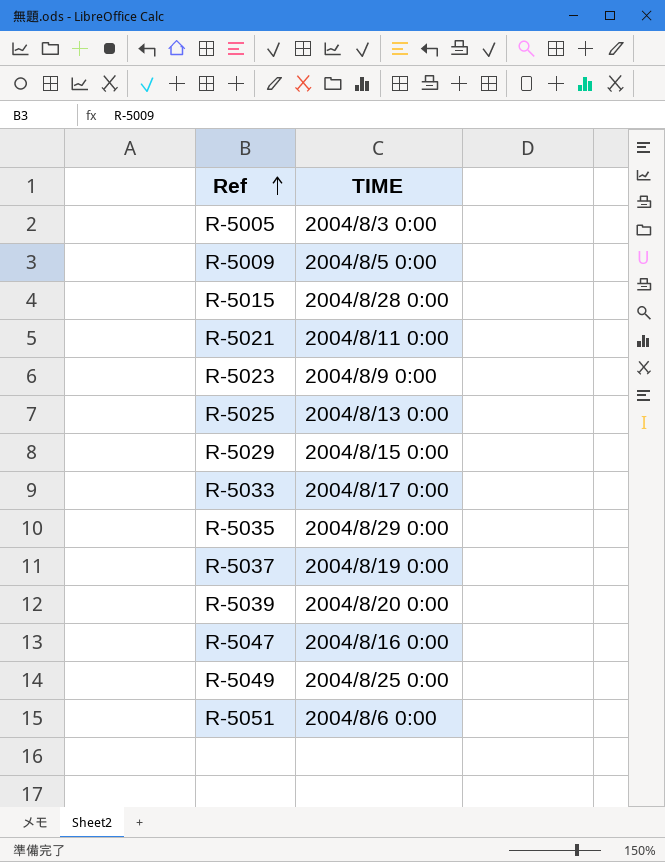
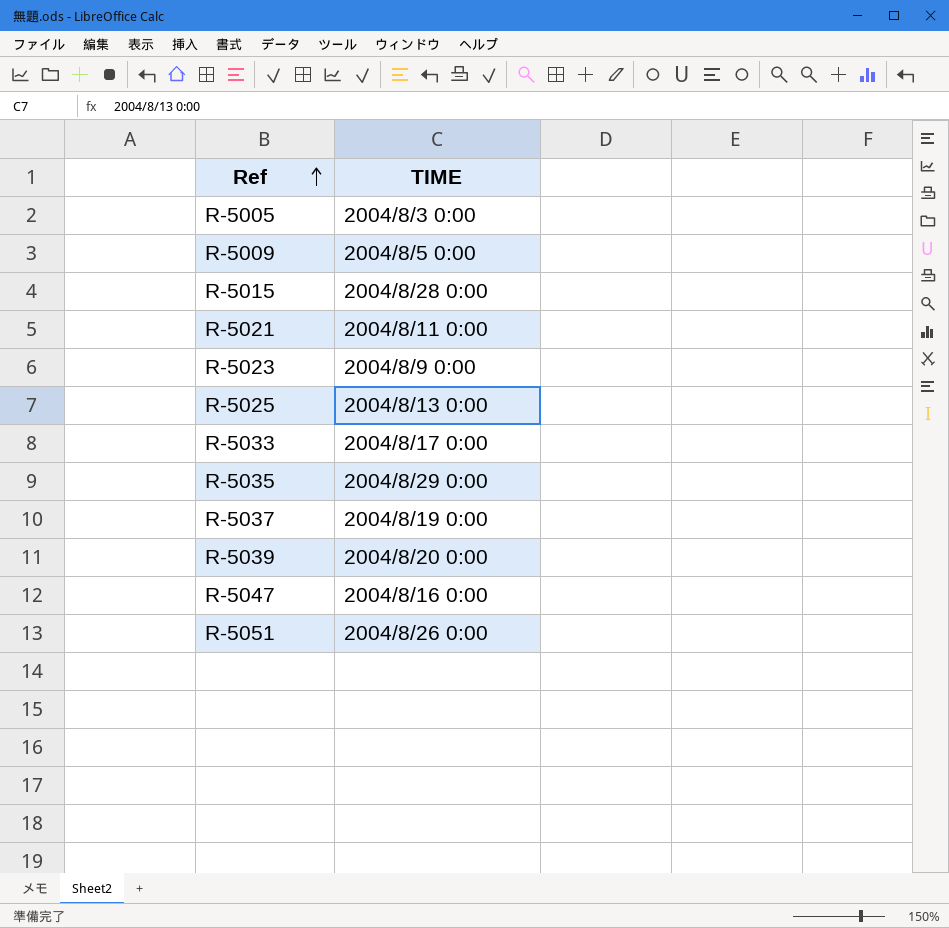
row R-5029: 2004/8/15 0:00 -> none
row R-5049: 2004/8/25 0:00 -> none
R-5051 | TIME: 2004/8/6 0:00 -> 2004/8/26 0:00

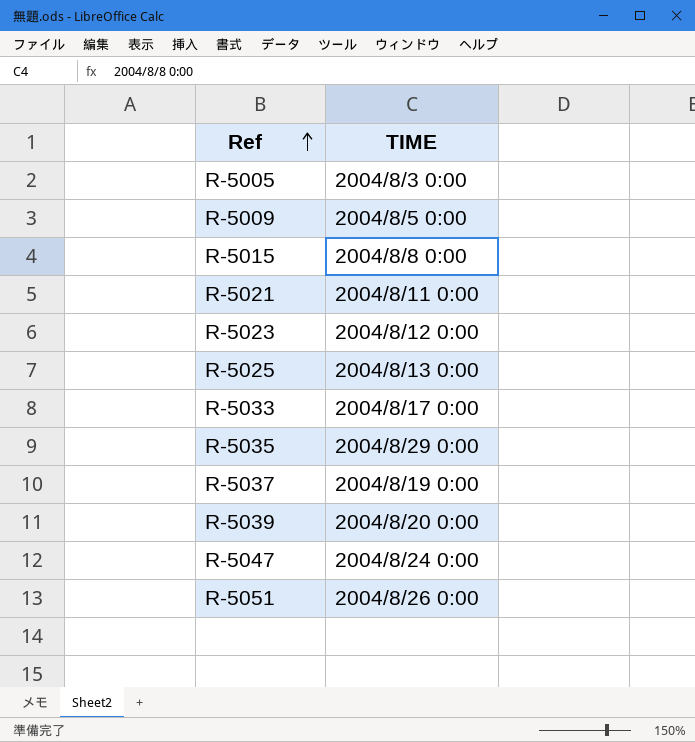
R-5015 | TIME: 2004/8/28 0:00 -> 2004/8/8 0:00
R-5023 | TIME: 2004/8/9 0:00 -> 2004/8/12 0:00
R-5047 | TIME: 2004/8/16 0:00 -> 2004/8/24 0:00

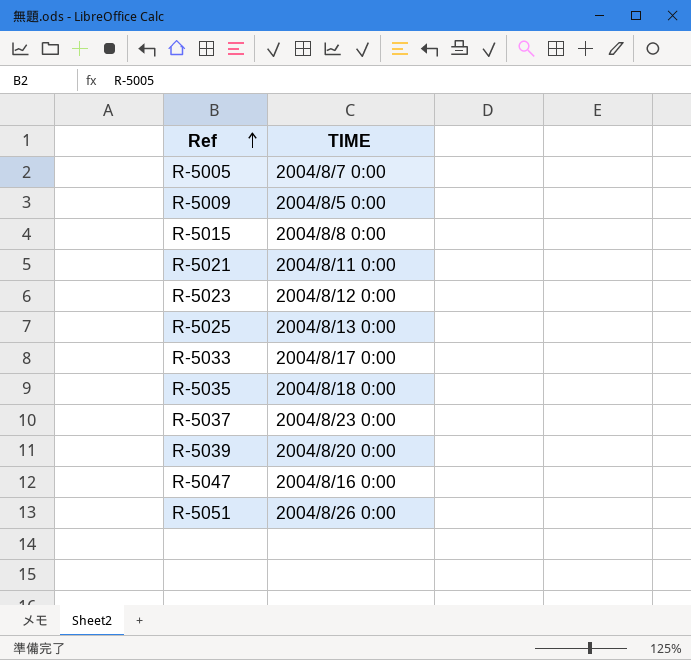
R-5005 | TIME: 2004/8/3 0:00 -> 2004/8/7 0:00
R-5035 | TIME: 2004/8/29 0:00 -> 2004/8/18 0:00
R-5037 | TIME: 2004/8/19 0:00 -> 2004/8/23 0:00
R-5047 | TIME: 2004/8/24 0:00 -> 2004/8/16 0:00

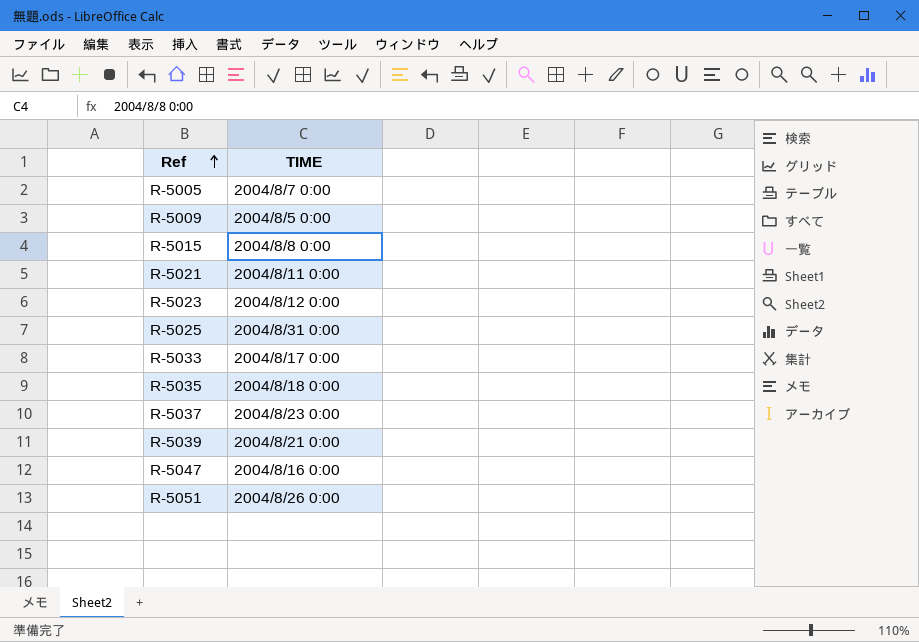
R-5025 | TIME: 2004/8/13 0:00 -> 2004/8/31 0:00
R-5039 | TIME: 2004/8/20 0:00 -> 2004/8/21 0:00

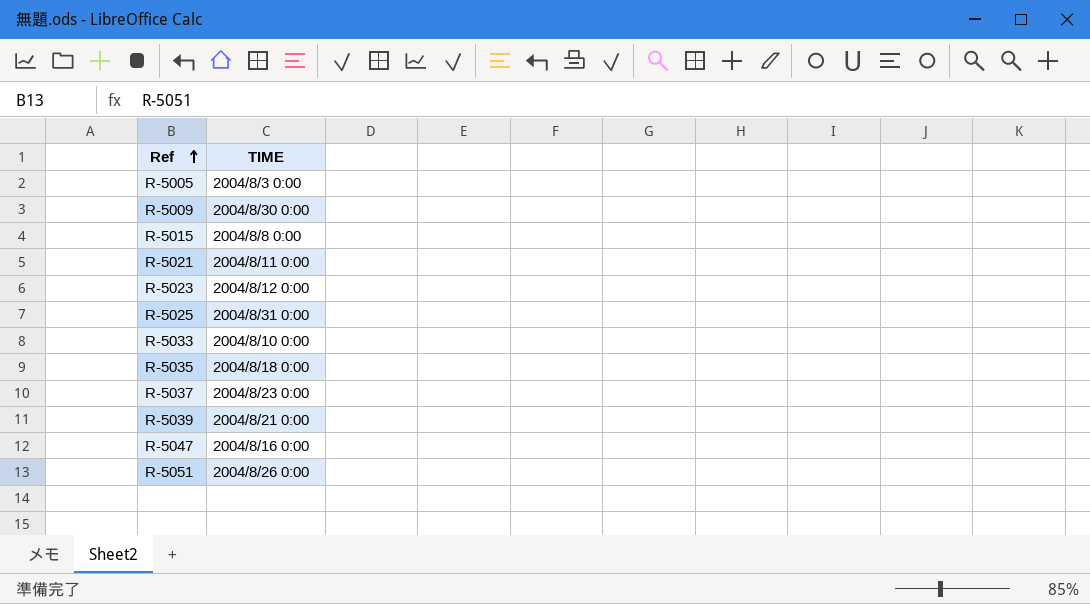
R-5005 | TIME: 2004/8/7 0:00 -> 2004/8/3 0:00
R-5009 | TIME: 2004/8/5 0:00 -> 2004/8/30 0:00
R-5033 | TIME: 2004/8/17 0:00 -> 2004/8/10 0:00

